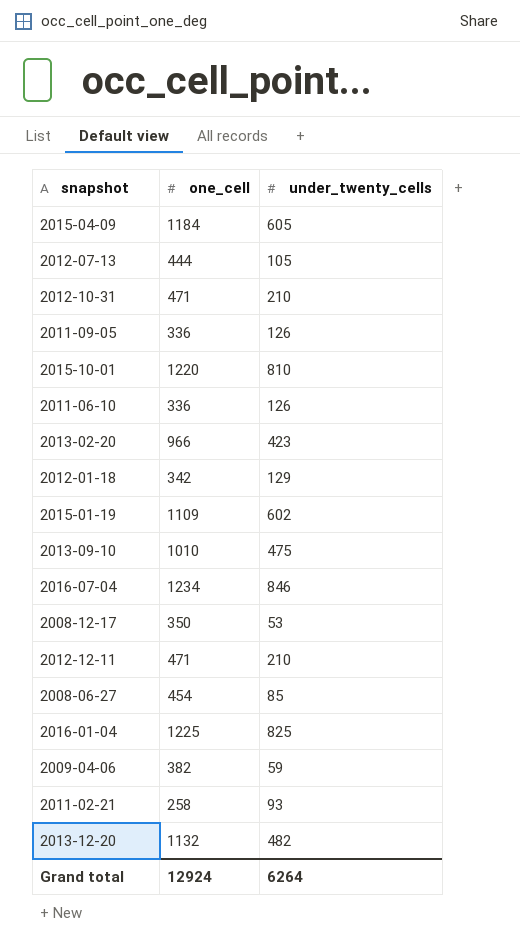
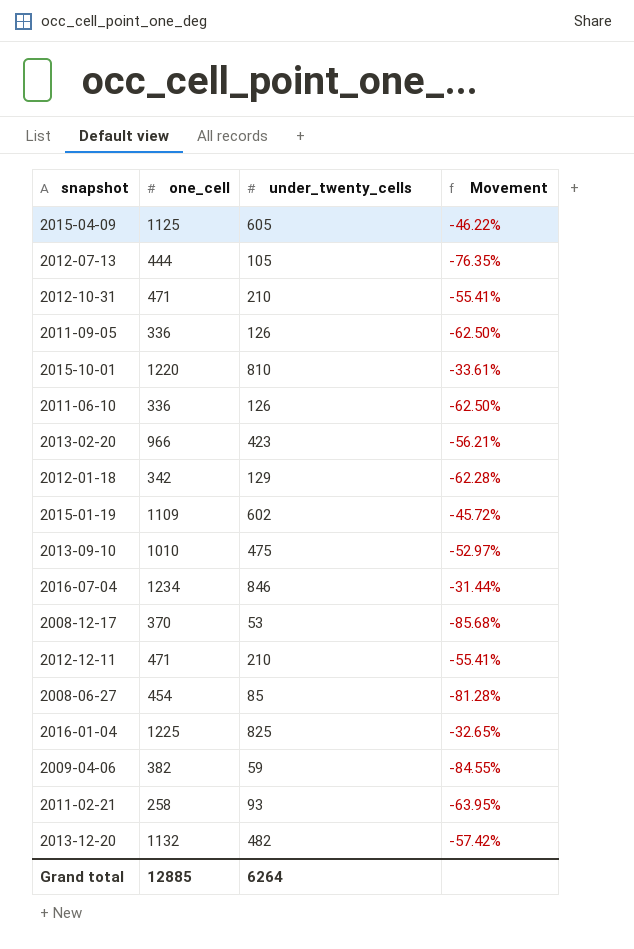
column Movement | formula: none -> ([under_twenty_cells] - [one_cell]) / [one_cell]
2015-04-09 | one_cell: 1184 -> 1125
2008-12-17 | one_cell: 350 -> 370
Grand total | one_cell: 12924 -> 12885

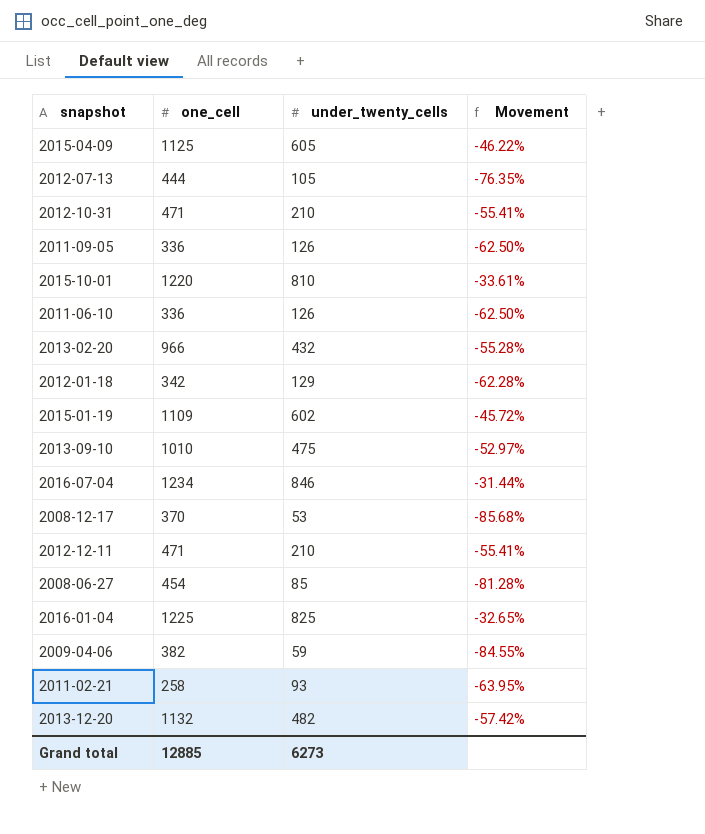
2013-02-20 | under_twenty_cells: 423 -> 432
2013-02-20 | Movement: -56.21% -> -55.28%
Grand total | under_twenty_cells: 6264 -> 6273

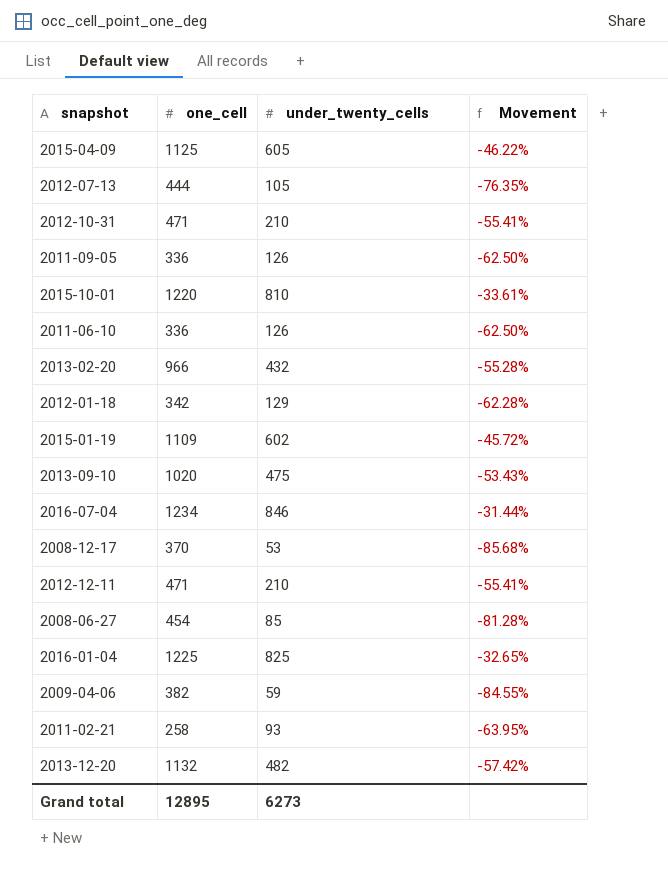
2013-09-10 | one_cell: 1010 -> 1020
2013-09-10 | Movement: -52.97% -> -53.43%
Grand total | one_cell: 12885 -> 12895

